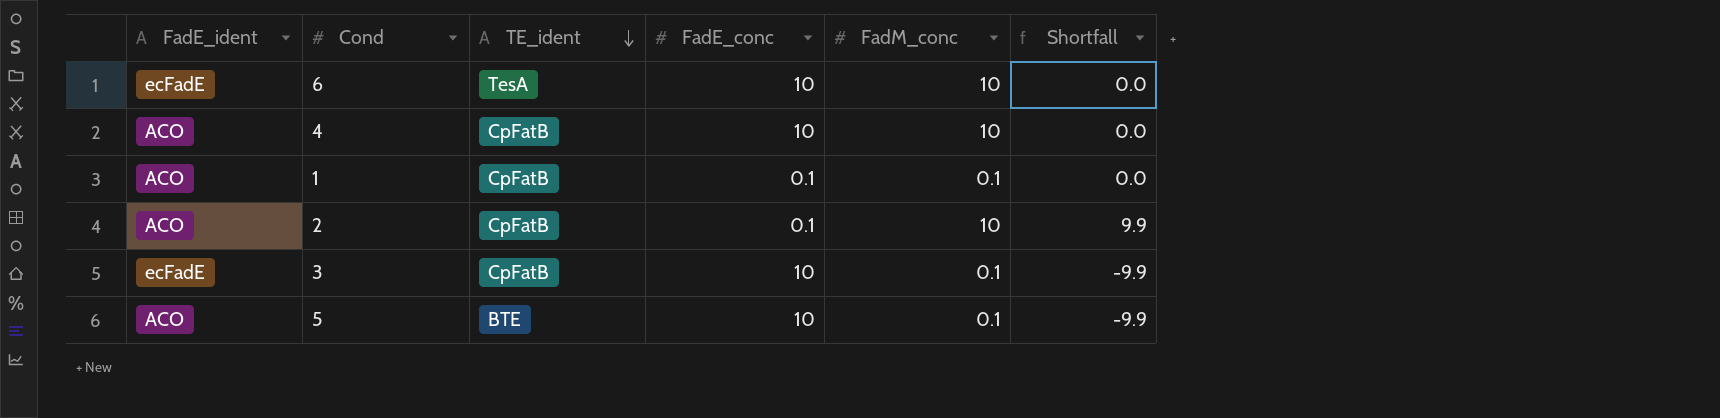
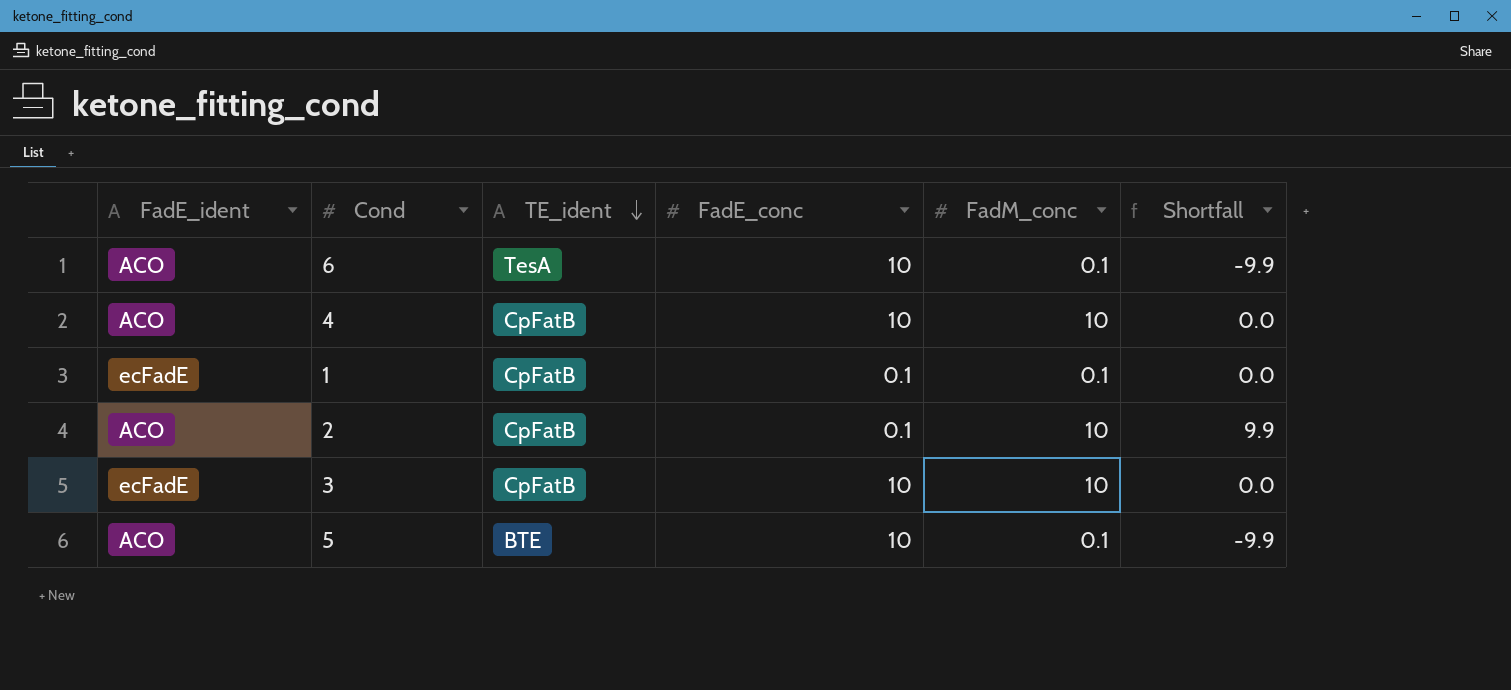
6 | FadE_ident: ecFadE -> ACO
6 | FadM_conc: 10 -> 0.1
6 | Shortfall: 0.0 -> -9.9
1 | FadE_ident: ACO -> ecFadE
3 | FadM_conc: 0.1 -> 10
3 | Shortfall: -9.9 -> 0.0

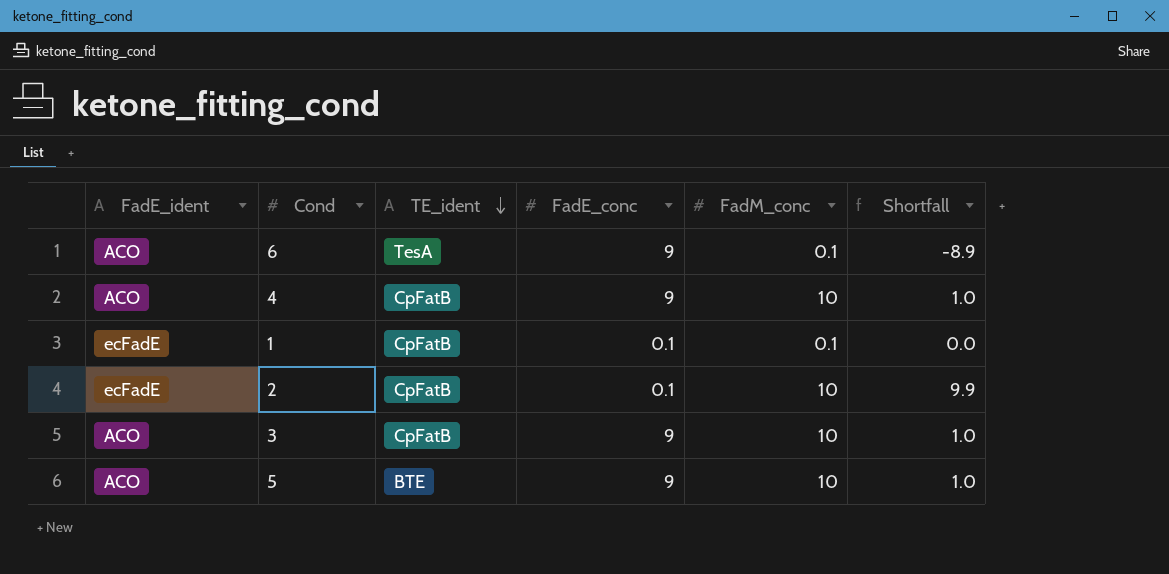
6 | FadE_conc: 10 -> 9
6 | Shortfall: -9.9 -> -8.9
4 | FadE_conc: 10 -> 9
4 | Shortfall: 0.0 -> 1.0
2 | FadE_ident: ACO -> ecFadE
3 | FadE_ident: ecFadE -> ACO
3 | FadE_conc: 10 -> 9
3 | Shortfall: 0.0 -> 1.0
5 | FadE_conc: 10 -> 9
5 | FadM_conc: 0.1 -> 10
5 | Shortfall: -9.9 -> 1.0

